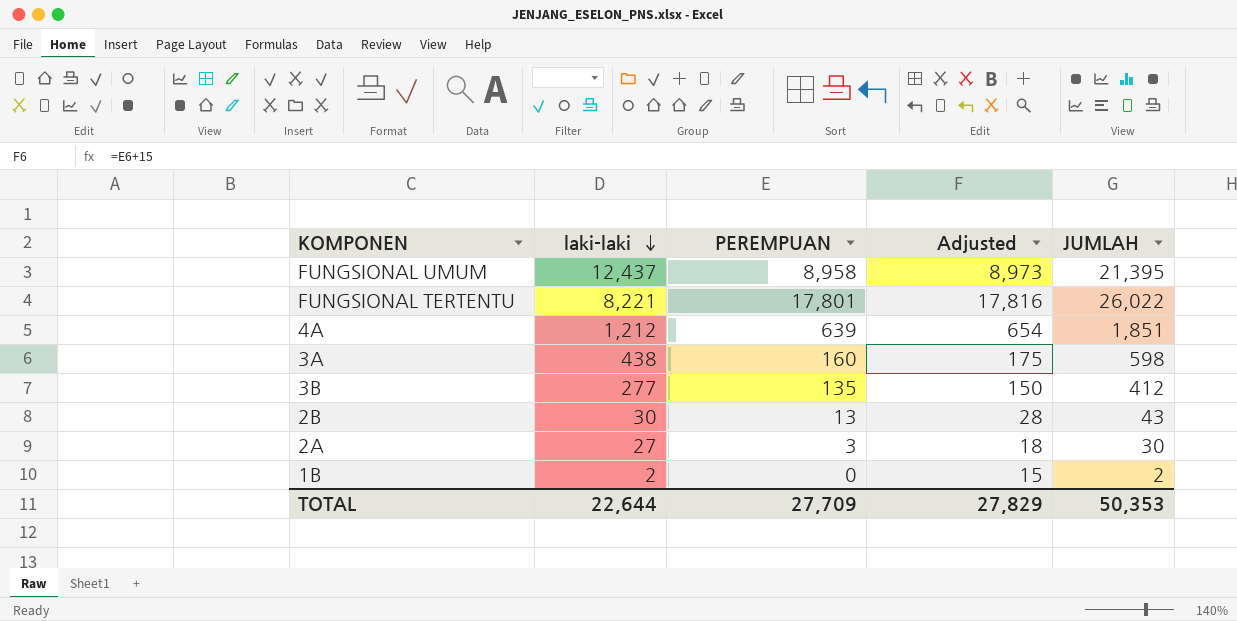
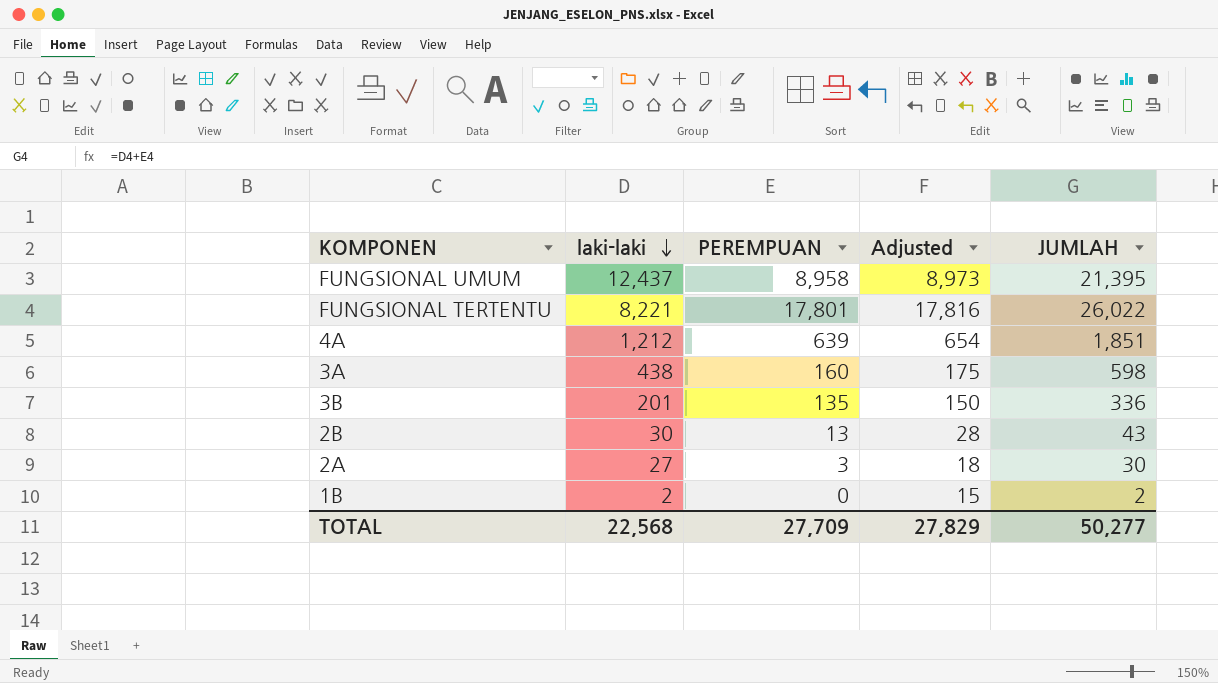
3B | laki-laki: 277 -> 201
3B | JUMLAH: 412 -> 336
TOTAL | laki-laki: 22,644 -> 22,568
TOTAL | JUMLAH: 50,353 -> 50,277

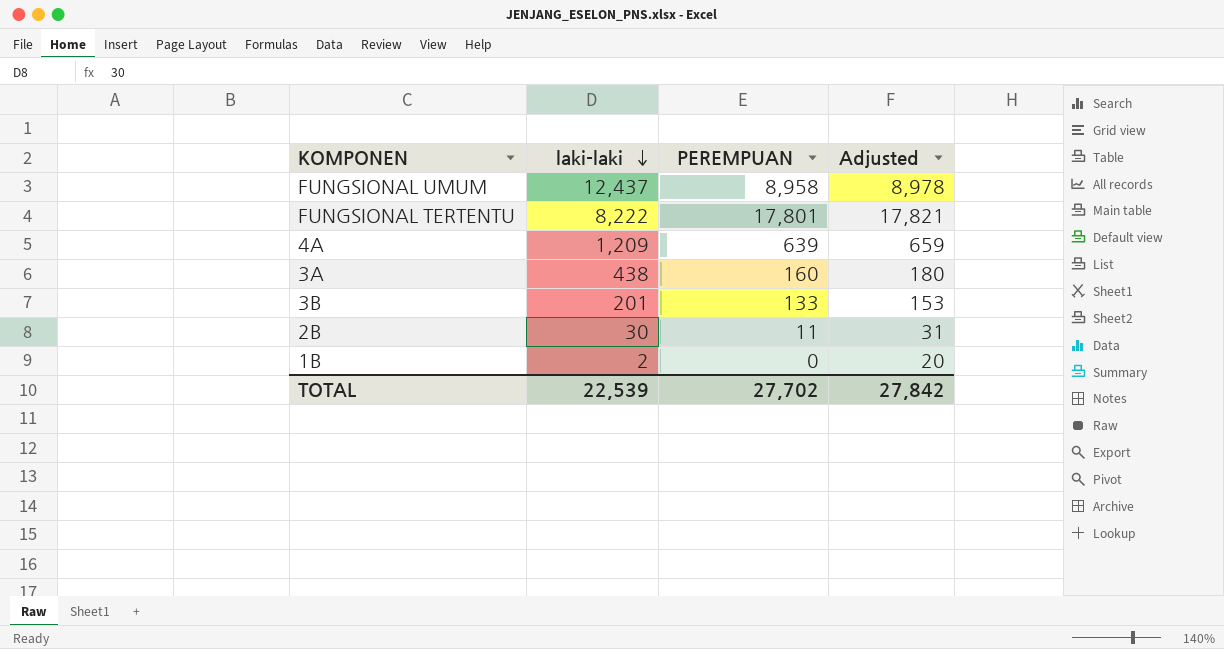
column JUMLAH | formula: [laki-laki] + [PEREMPUAN] -> none
column Adjusted | formula: [PEREMPUAN] + 15 -> [PEREMPUAN] + 20
row 2A: 27 | 3 | 18 | 30 -> none
FUNGSIONAL TERTENTU | laki-laki: 8,221 -> 8,222
4A | laki-laki: 1,212 -> 1,209
3B | PEREMPUAN: 135 -> 133
2B | PEREMPUAN: 13 -> 11
TOTAL | laki-laki: 22,568 -> 22,539
TOTAL | PEREMPUAN: 27,709 -> 27,702
TOTAL | Adjusted: 27,829 -> 27,842

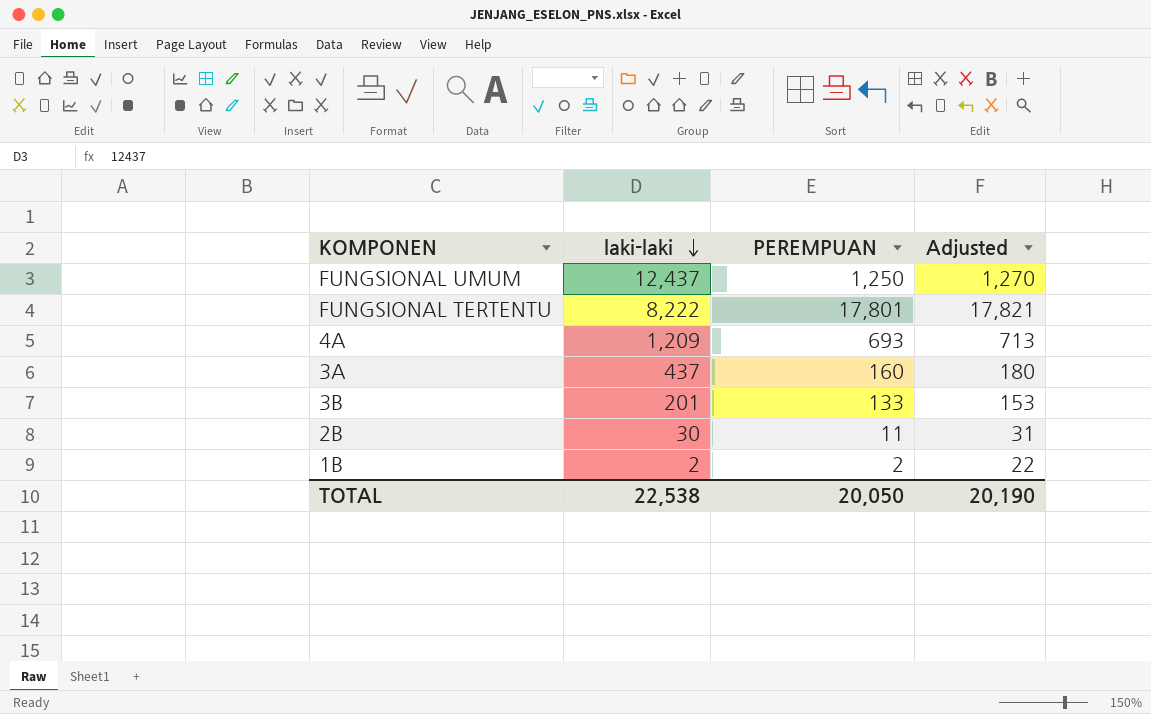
FUNGSIONAL UMUM | PEREMPUAN: 8,958 -> 1,250
FUNGSIONAL UMUM | Adjusted: 8,978 -> 1,270
4A | PEREMPUAN: 639 -> 693
4A | Adjusted: 659 -> 713
3A | laki-laki: 438 -> 437
1B | PEREMPUAN: 0 -> 2
1B | Adjusted: 20 -> 22
TOTAL | laki-laki: 22,539 -> 22,538
TOTAL | PEREMPUAN: 27,702 -> 20,050
TOTAL | Adjusted: 27,842 -> 20,190

